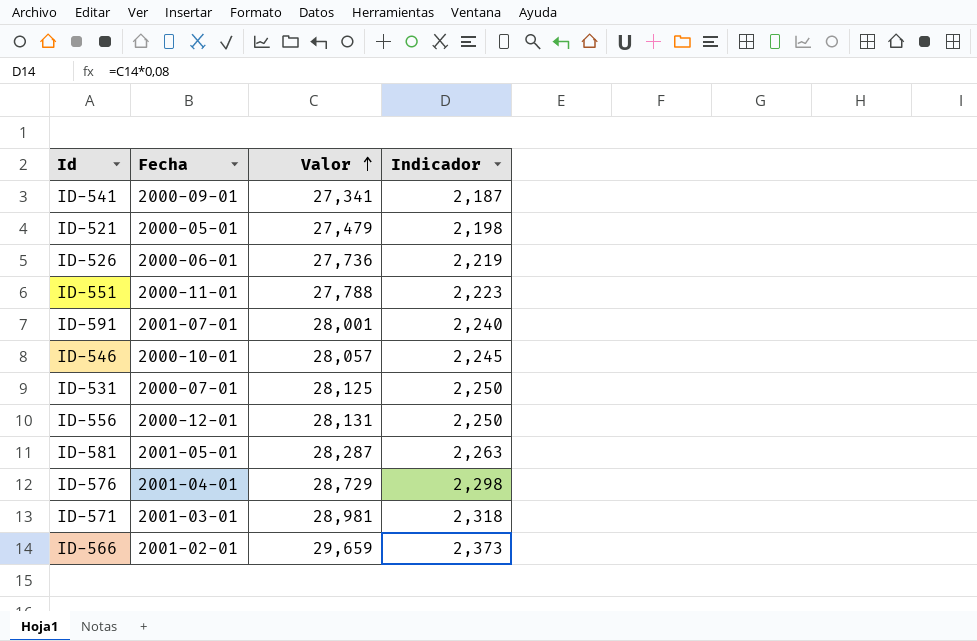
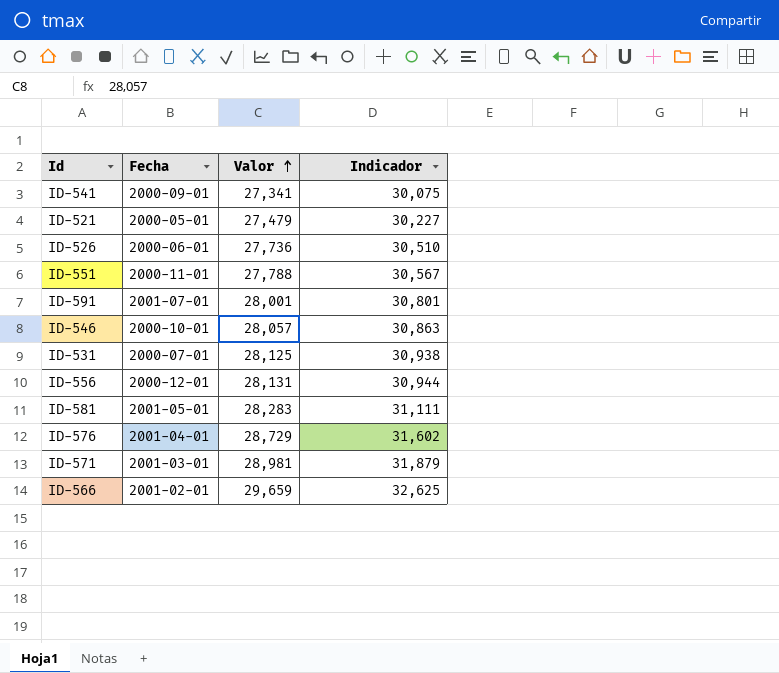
column Indicador | formula: [Valor] * 0,08 -> [Valor] * 1,1
ID-581 | Valor: 28,287 -> 28,283

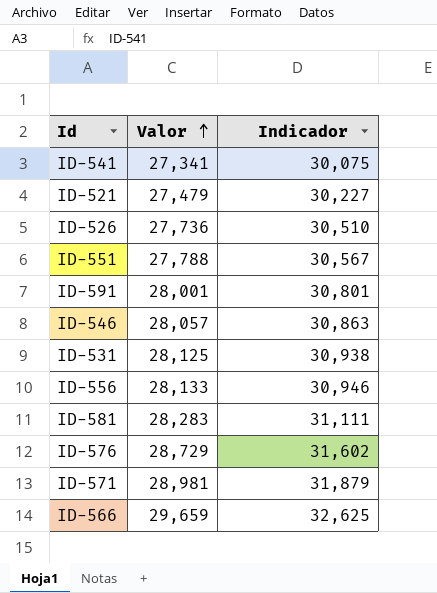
column Fecha | position: 2 -> none
ID-556 | Valor: 28,131 -> 28,133
ID-556 | Indicador: 30,944 -> 30,946

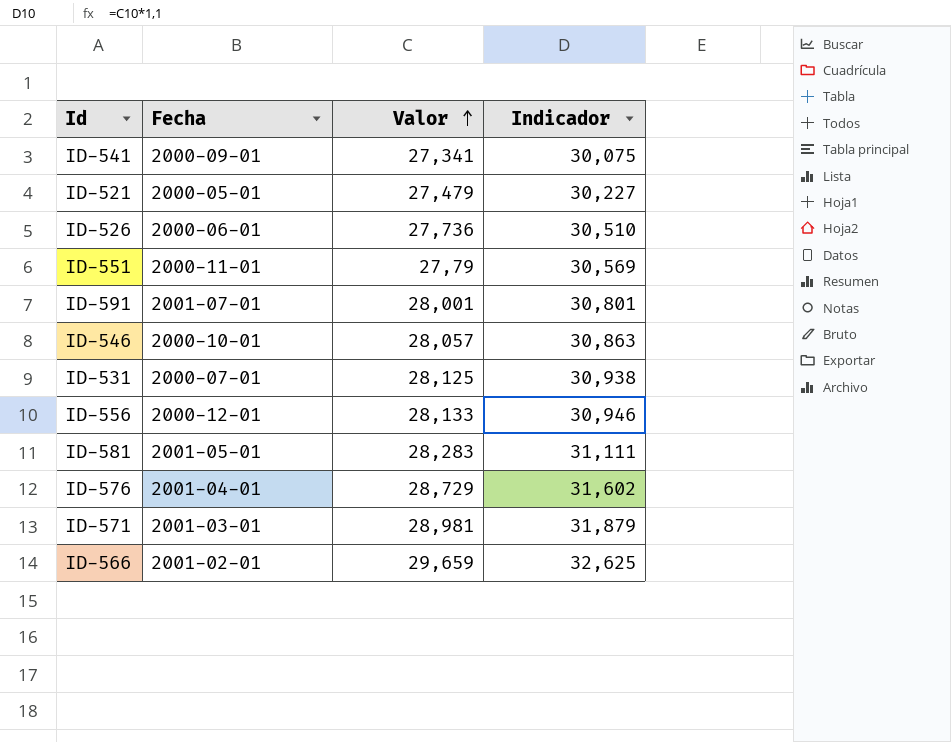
column Fecha | position: none -> 2
ID-551 | Valor: 27,788 -> 27,79
ID-551 | Indicador: 30,567 -> 30,569

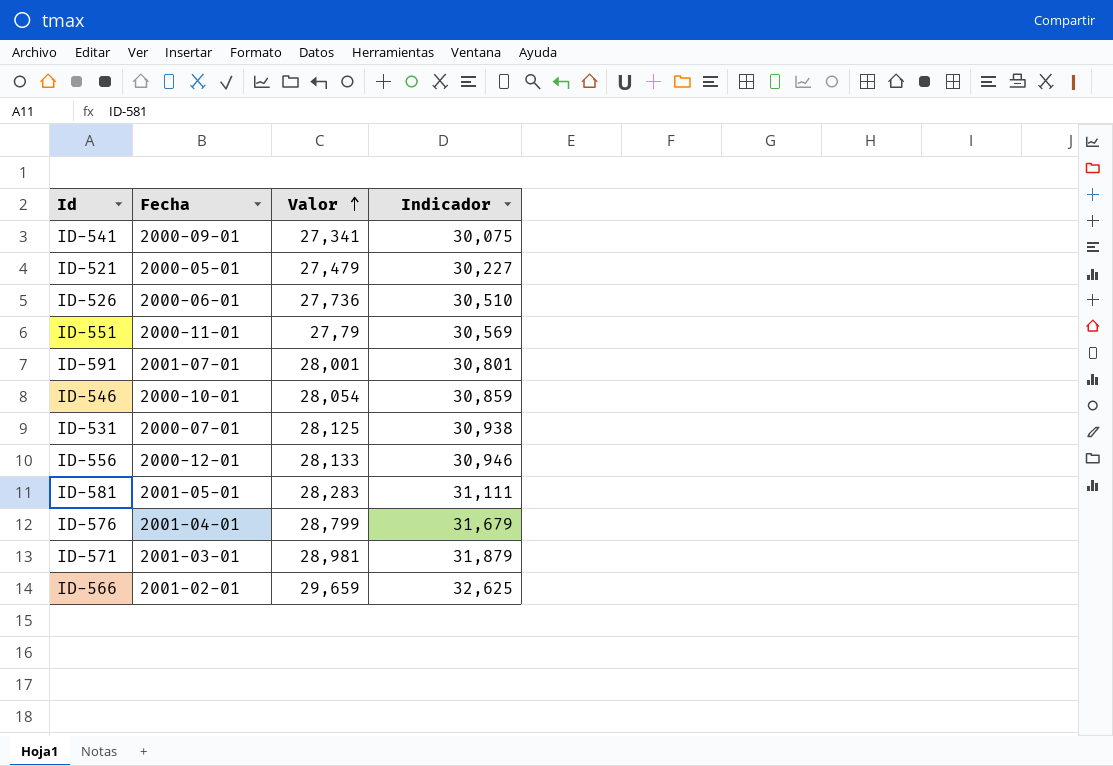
ID-546 | Valor: 28,057 -> 28,054
ID-546 | Indicador: 30,863 -> 30,859
ID-576 | Valor: 28,729 -> 28,799
ID-576 | Indicador: 31,602 -> 31,679

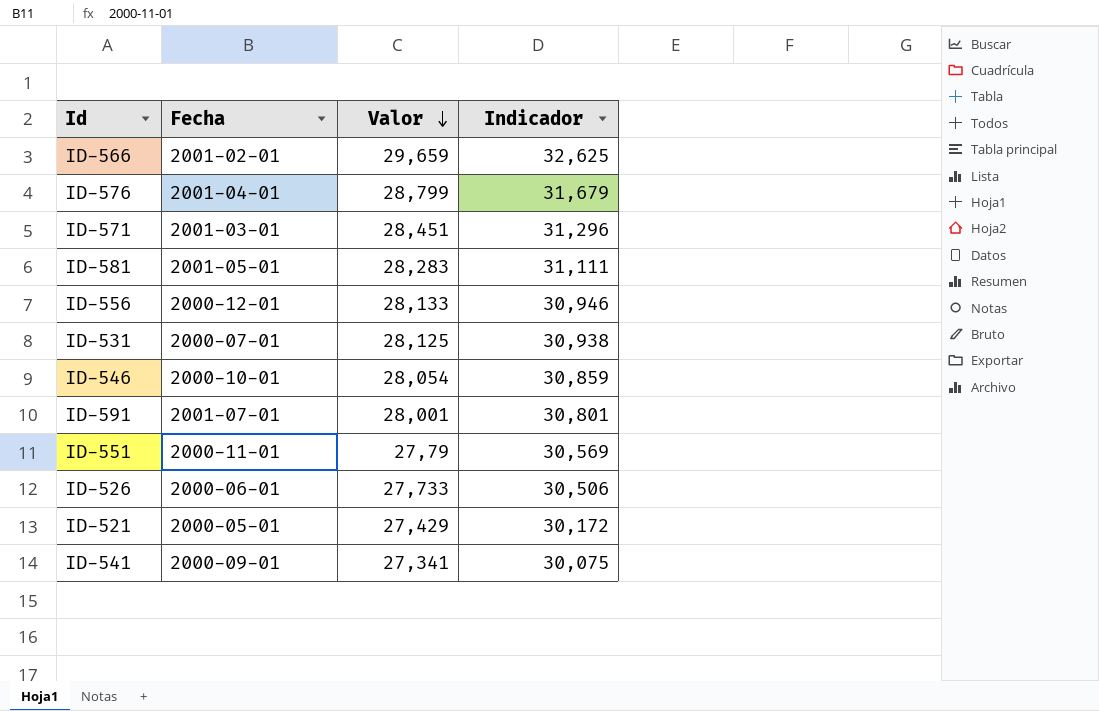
row order: Valor ascending -> Valor descending
ID-571 | Valor: 28,981 -> 28,451
ID-571 | Indicador: 31,879 -> 31,296
ID-526 | Valor: 27,736 -> 27,733
ID-526 | Indicador: 30,510 -> 30,506
ID-521 | Valor: 27,479 -> 27,429
ID-521 | Indicador: 30,227 -> 30,172

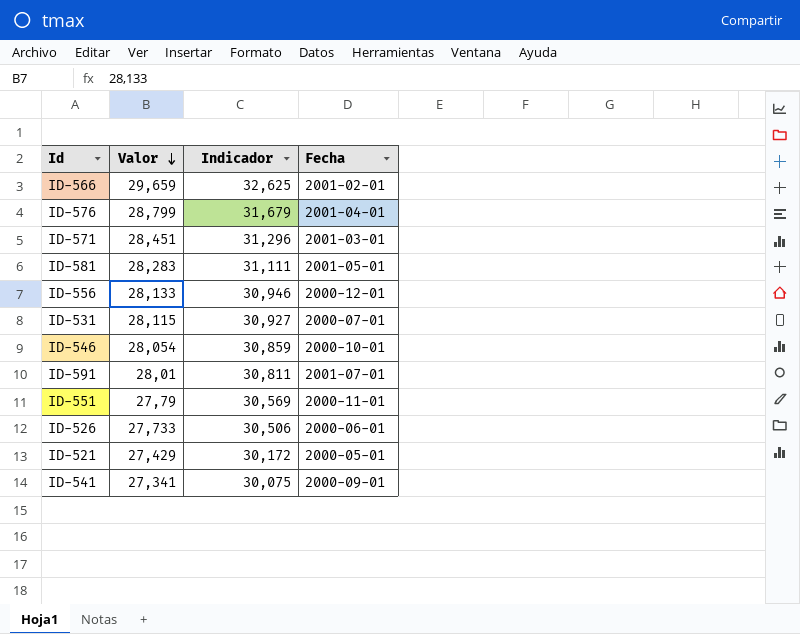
column Fecha | position: 2 -> 4
ID-531 | Valor: 28,125 -> 28,115
ID-531 | Indicador: 30,938 -> 30,927
ID-591 | Valor: 28,001 -> 28,01
ID-591 | Indicador: 30,801 -> 30,811

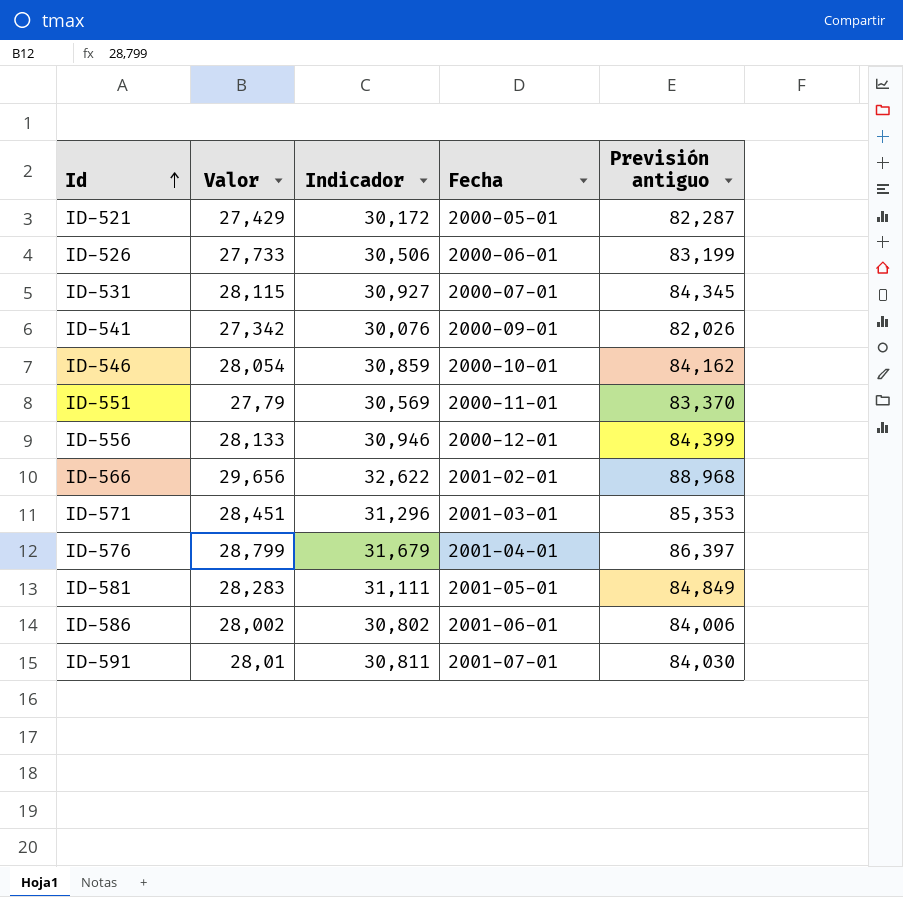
row order: Valor descending -> Id ascending
column Previsión antiguo | formula: none -> [Valor] * 3
ID-541 | Valor: 27,341 -> 27,342
ID-541 | Indicador: 30,075 -> 30,076
ID-566 | Valor: 29,659 -> 29,656
ID-566 | Indicador: 32,625 -> 32,622
row ID-586: none -> 28,002 | 30,802 | 2001-06-01 | 84,006

